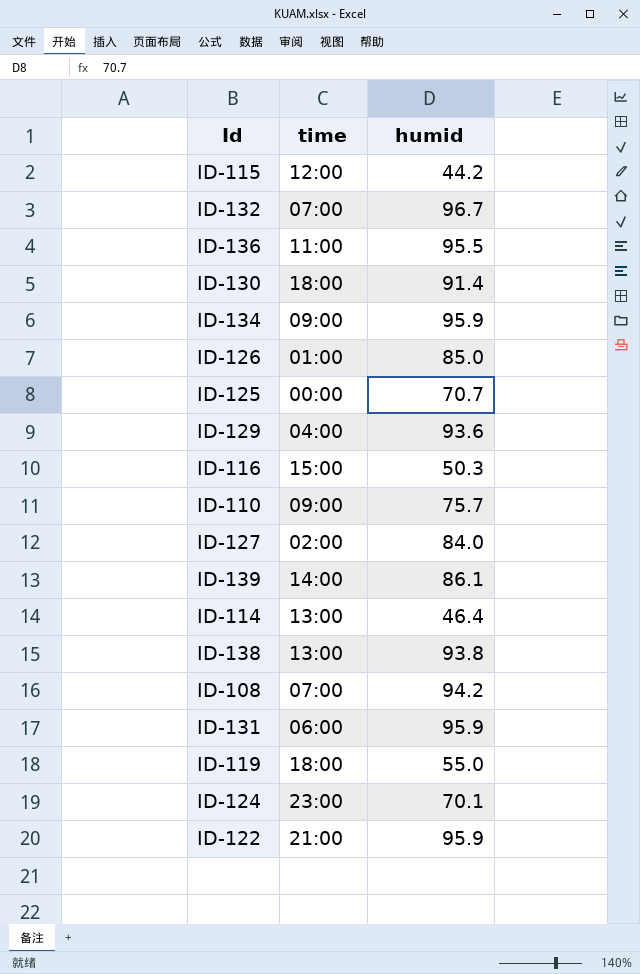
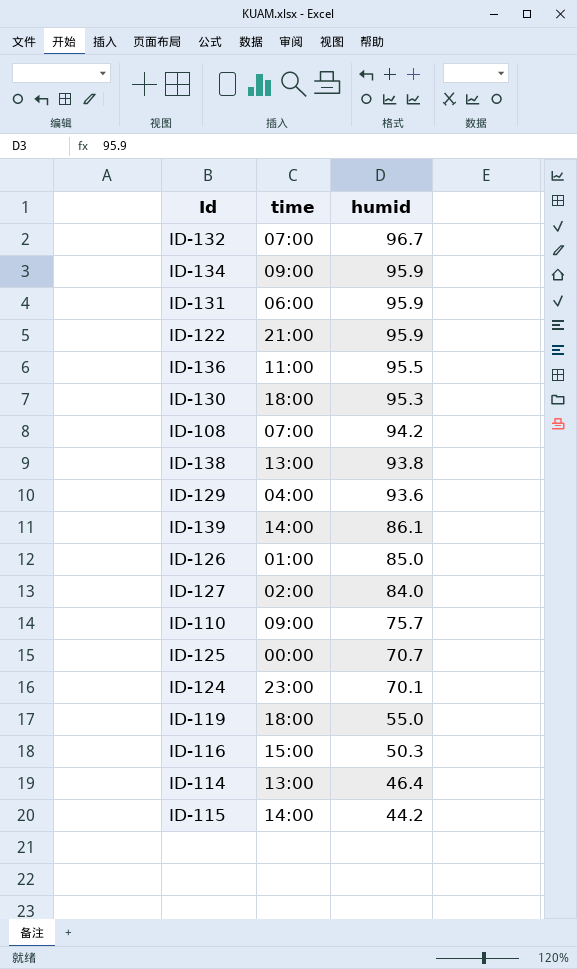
row order: none -> humid descending
ID-130 | humid: 91.4 -> 95.3
ID-115 | time: 12:00 -> 14:00

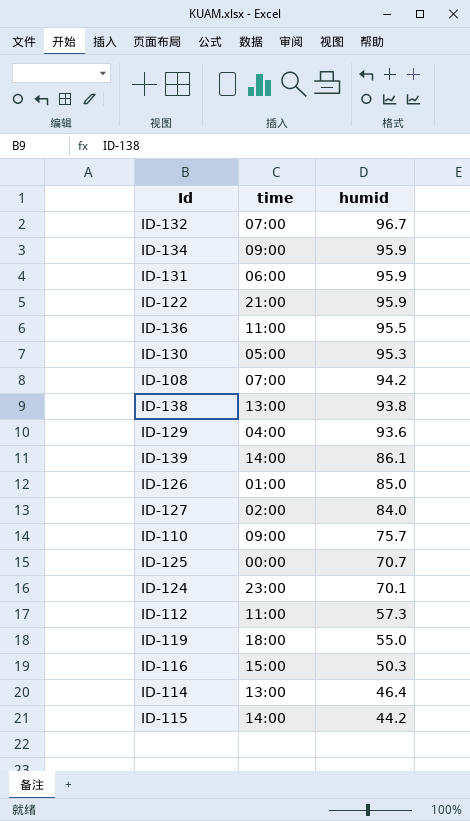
ID-130 | time: 18:00 -> 05:00
row ID-112: none -> 11:00 | 57.3

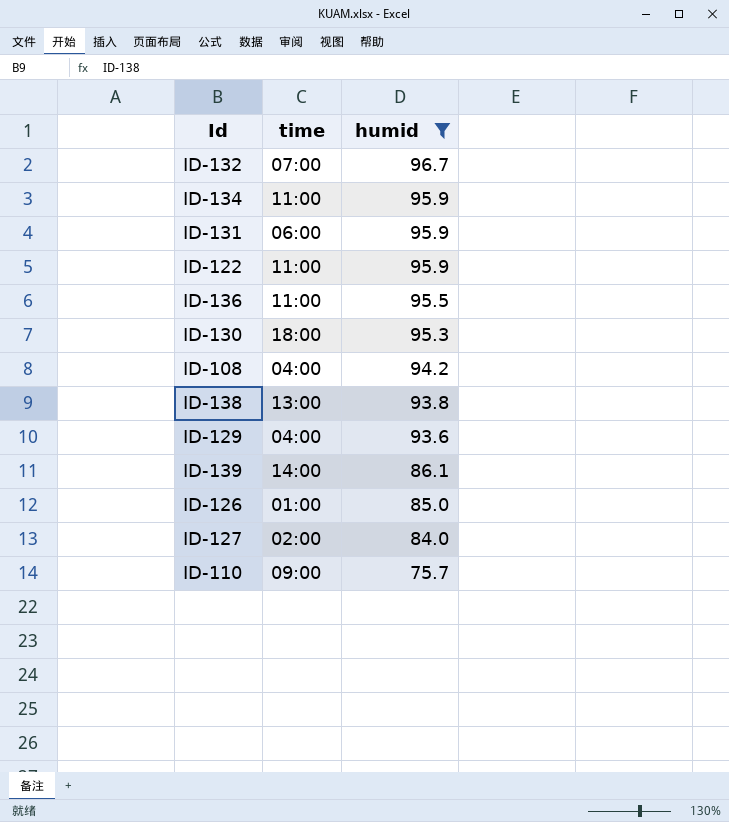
filter: none -> humid >= 75.7
ID-134 | time: 09:00 -> 11:00
ID-122 | time: 21:00 -> 11:00
ID-130 | time: 05:00 -> 18:00
ID-108 | time: 07:00 -> 04:00

